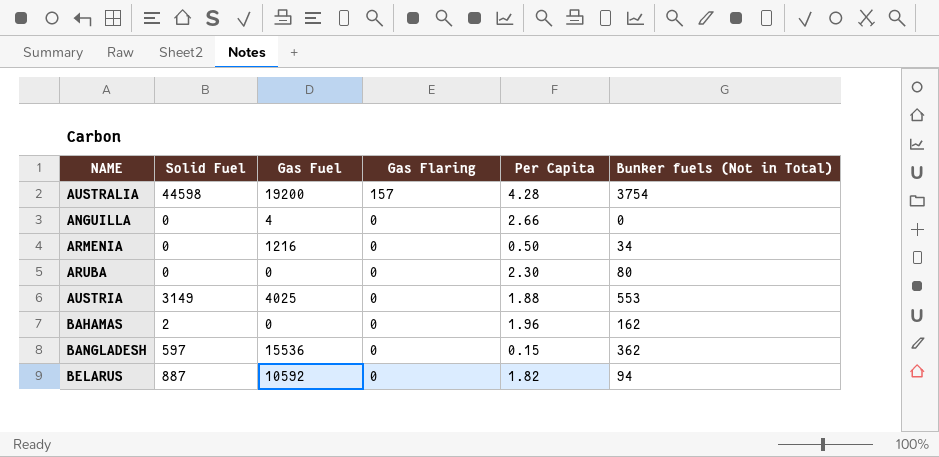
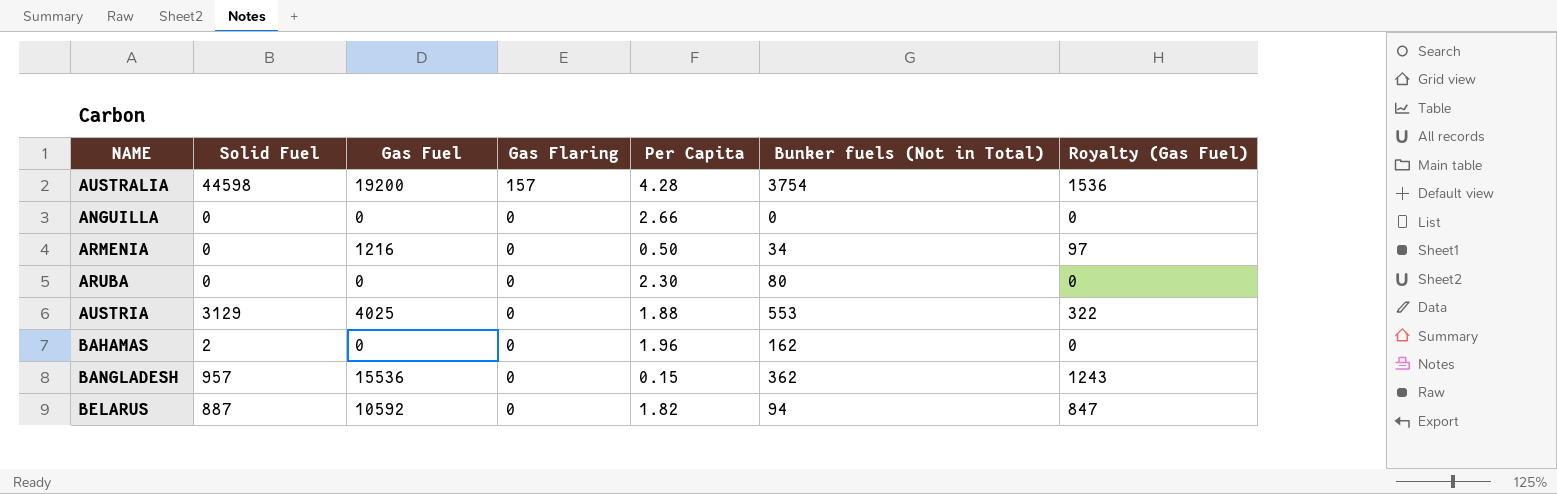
column Royalty (Gas Fuel) | formula: none -> [Gas Fuel] * 0.08
ANGUILLA | Gas Fuel: 4 -> 0
AUSTRIA | Solid Fuel: 3149 -> 3129
BANGLADESH | Solid Fuel: 597 -> 957

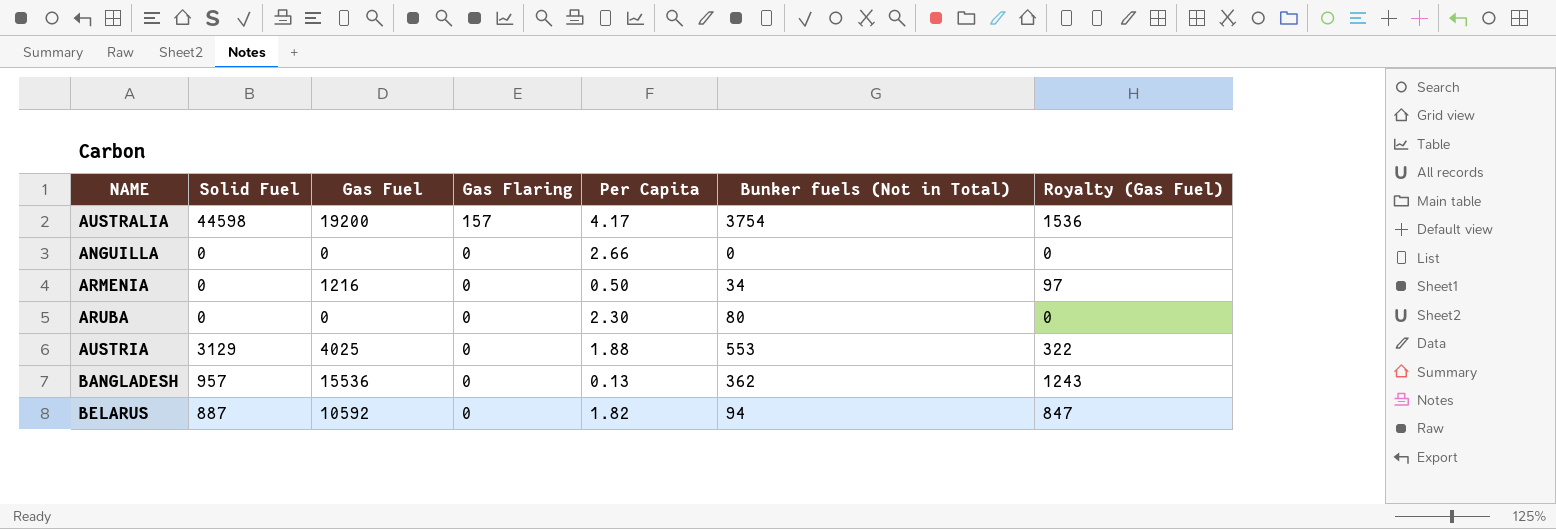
row BAHAMAS: 2 | 0 | 0 | 1.96 | 162 | 0 -> none
AUSTRALIA | Per Capita: 4.28 -> 4.17
BANGLADESH | Per Capita: 0.15 -> 0.13

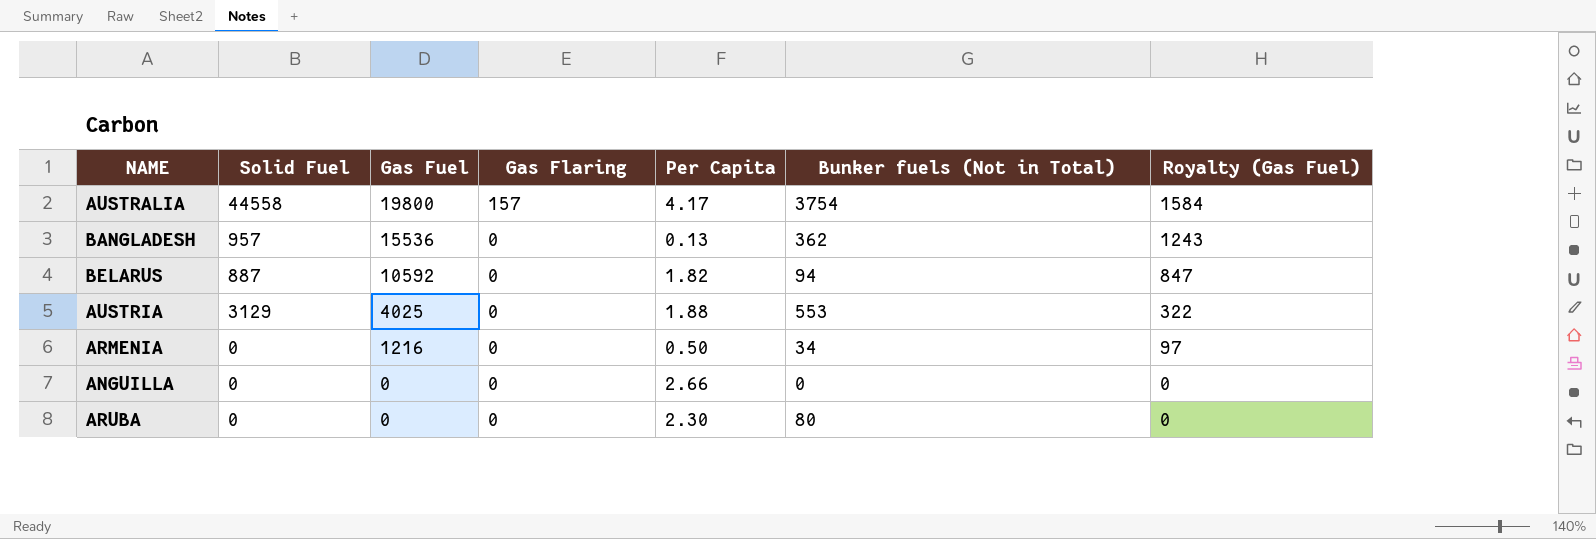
row order: Gas Flaring descending -> Gas Fuel descending
AUSTRALIA | Solid Fuel: 44598 -> 44558
AUSTRALIA | Gas Fuel: 19200 -> 19800
AUSTRALIA | Royalty (Gas Fuel): 1536 -> 1584

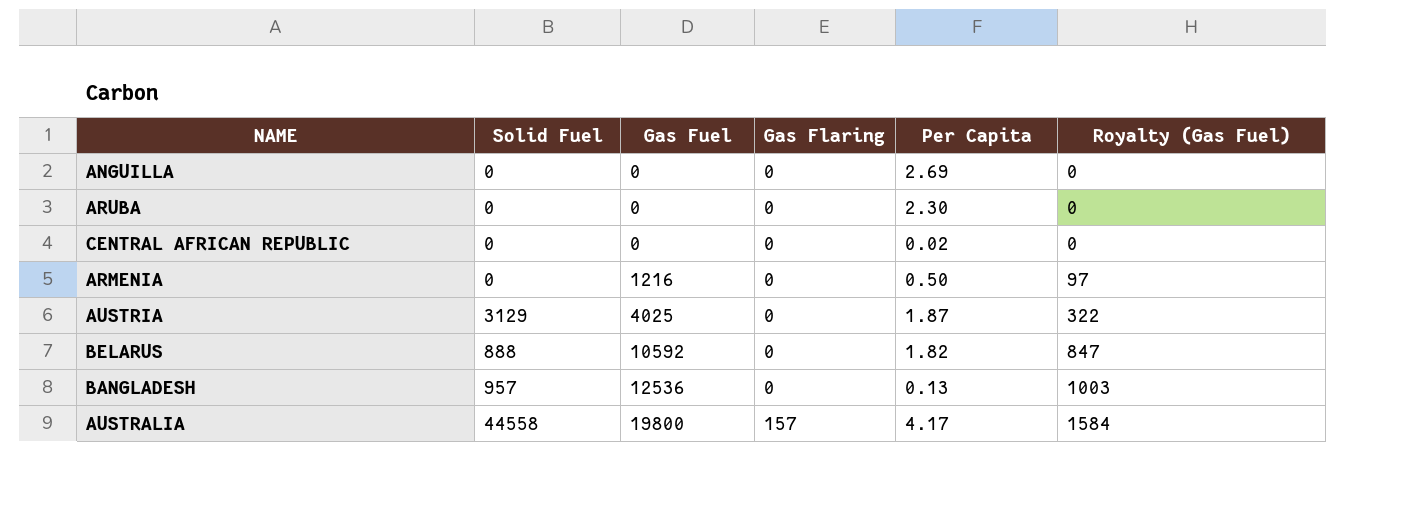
row order: Gas Fuel descending -> Gas Fuel ascending
column Bunker fuels (Not in Total) | position: 6 -> none
ANGUILLA | Per Capita: 2.66 -> 2.69
row CENTRAL AFRICAN REPUBLIC: none -> 0 | 0 | 0 | 0.02 | 0
AUSTRIA | Per Capita: 1.88 -> 1.87
BELARUS | Solid Fuel: 887 -> 888
BANGLADESH | Gas Fuel: 15536 -> 12536
BANGLADESH | Royalty (Gas Fuel): 1243 -> 1003

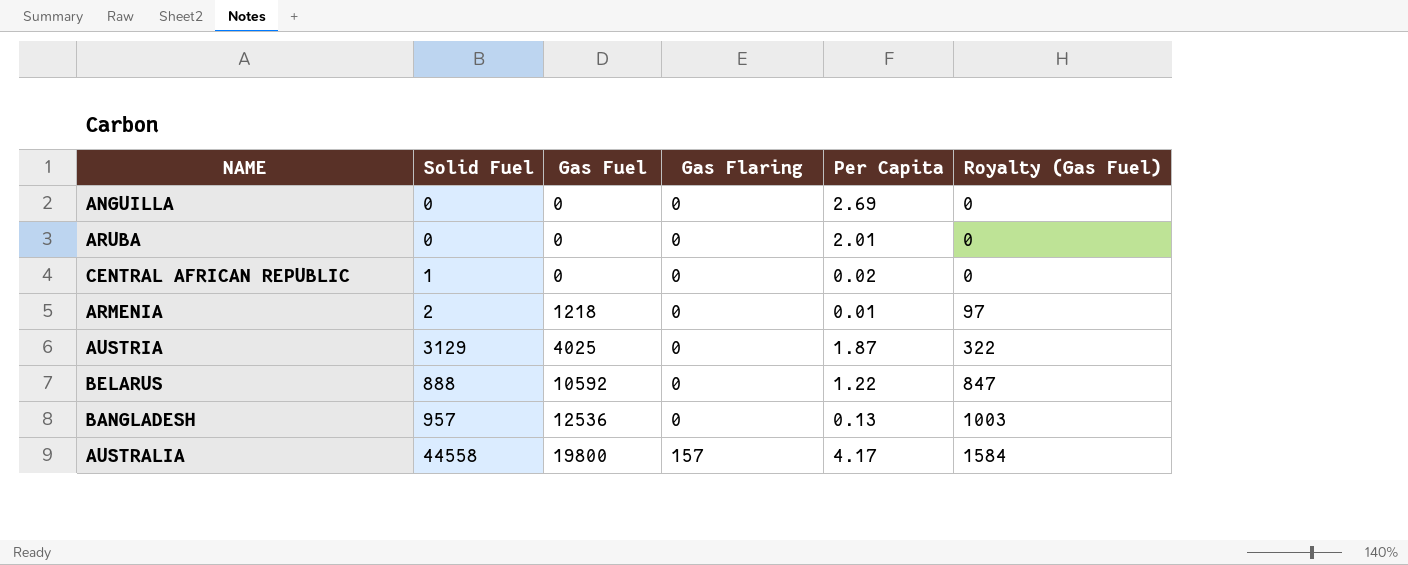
ARUBA | Per Capita: 2.30 -> 2.01
CENTRAL AFRICAN REPUBLIC | Solid Fuel: 0 -> 1
ARMENIA | Solid Fuel: 0 -> 2
ARMENIA | Gas Fuel: 1216 -> 1218
ARMENIA | Per Capita: 0.50 -> 0.01
BELARUS | Per Capita: 1.82 -> 1.22

